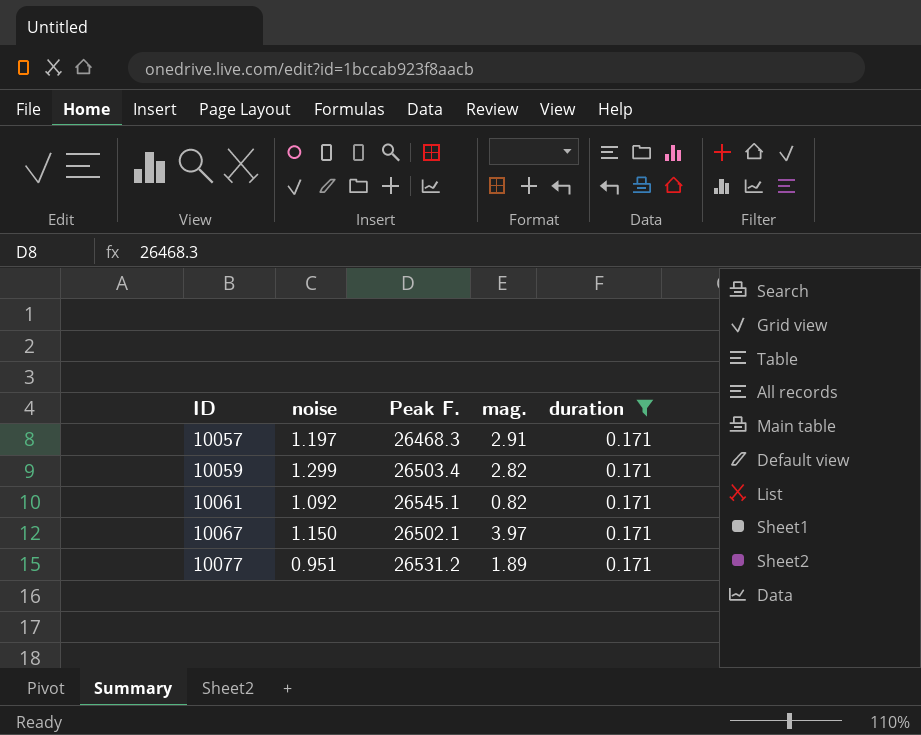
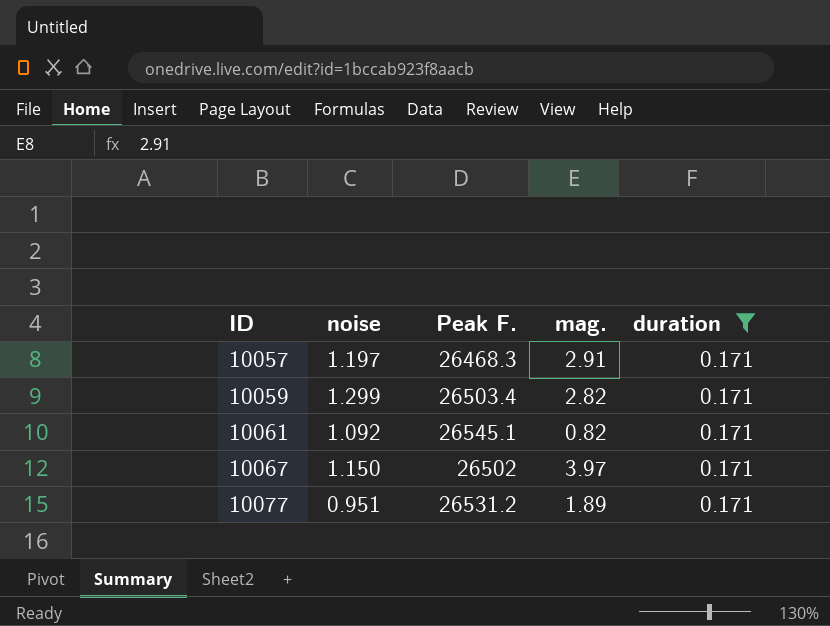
10067 | Peak F.: 26502.1 -> 26502

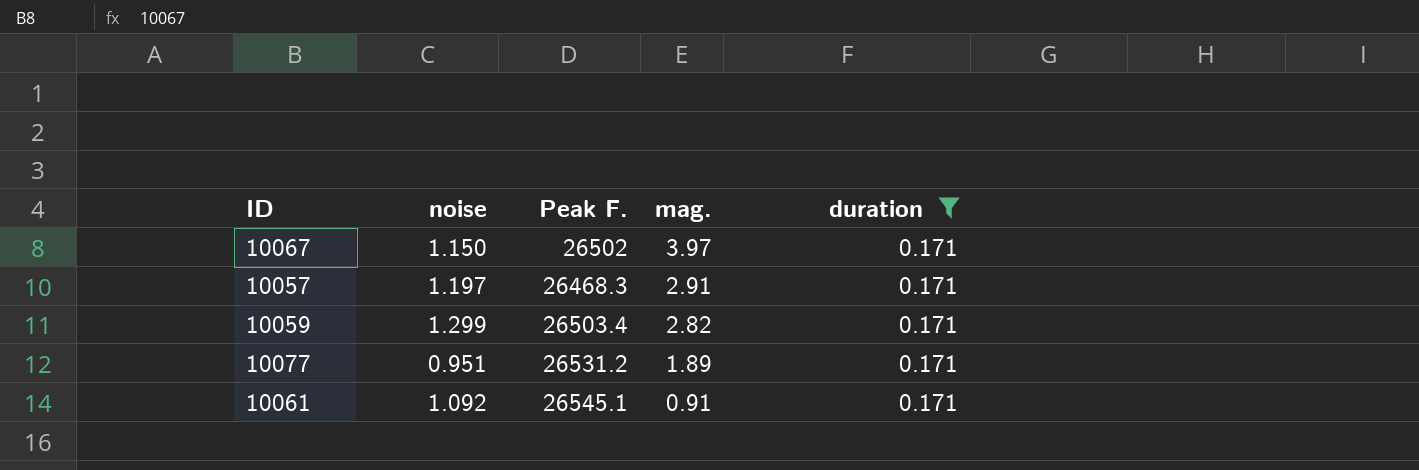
row order: ID ascending -> mag. descending
10061 | mag.: 0.82 -> 0.91

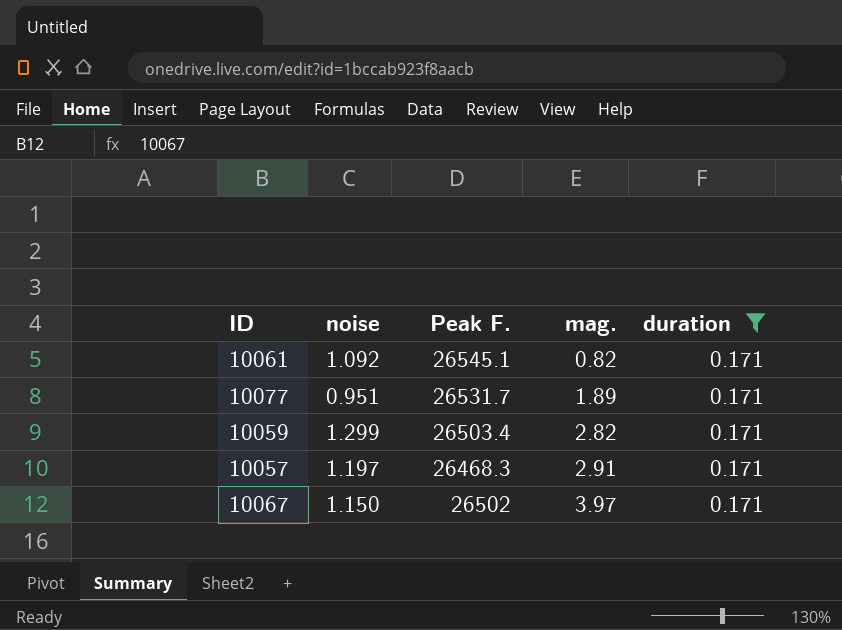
row order: mag. descending -> mag. ascending
10061 | mag.: 0.91 -> 0.82
10077 | Peak F.: 26531.2 -> 26531.7

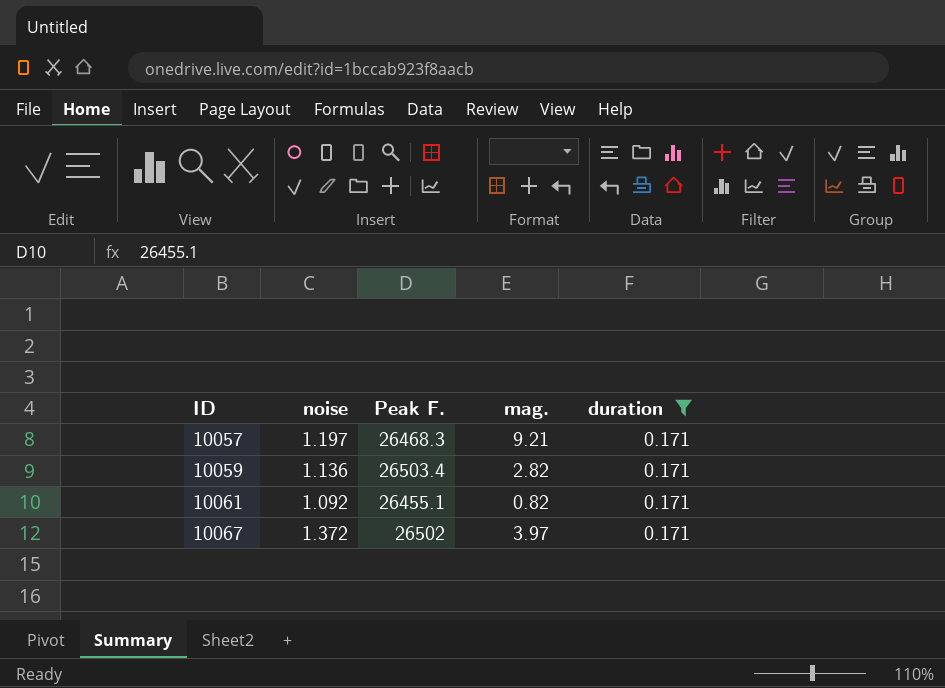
row order: mag. ascending -> ID ascending
row 10077: 0.951 | 26531.7 | 1.89 | 0.171 -> none
10057 | mag.: 2.91 -> 9.21
10059 | noise: 1.299 -> 1.136
10061 | Peak F.: 26545.1 -> 26455.1
10067 | noise: 1.150 -> 1.372

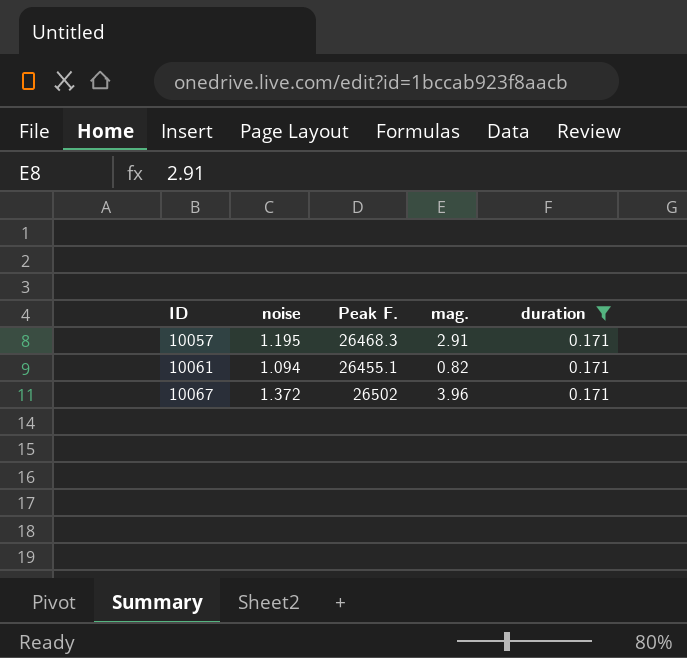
row 10059: 1.136 | 26503.4 | 2.82 | 0.171 -> none
10057 | noise: 1.197 -> 1.195
10057 | mag.: 9.21 -> 2.91
10061 | noise: 1.092 -> 1.094
10067 | mag.: 3.97 -> 3.96

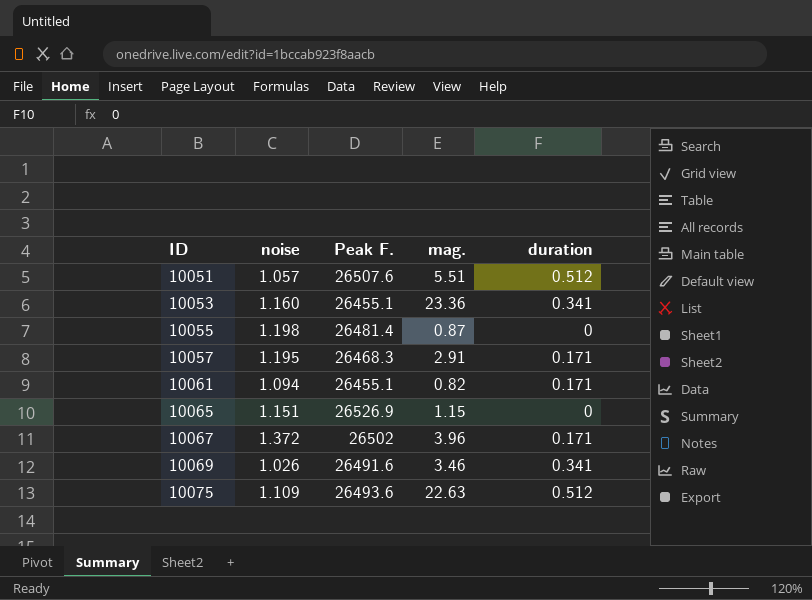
filter: duration = 0.171 -> none

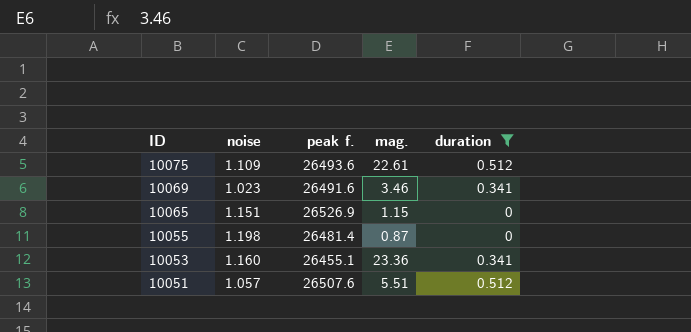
filter: none -> duration != 0.171
row order: ID ascending -> ID descending
column name: Peak F. -> peak f.
10075 | mag.: 22.63 -> 22.61
10069 | noise: 1.026 -> 1.023

